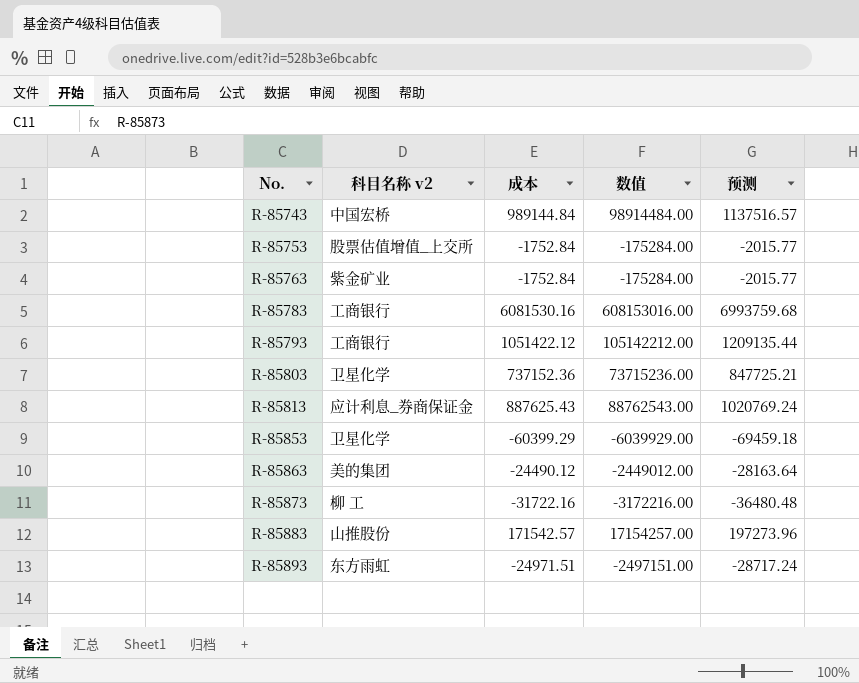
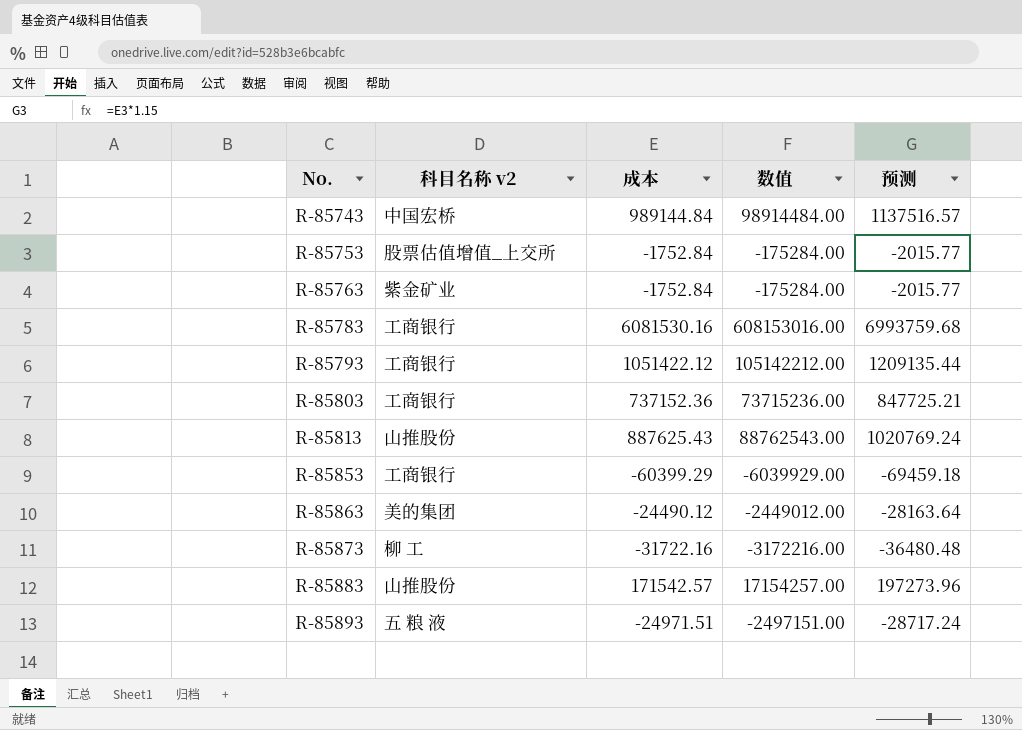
R-85803 | 科目名称 v2: 卫星化学 -> 工商银行
R-85813 | 科目名称 v2: 应计利息_券商保证金 -> 山推股份
R-85853 | 科目名称 v2: 卫星化学 -> 工商银行
R-85893 | 科目名称 v2: 东方雨虹 -> 五 粮 液

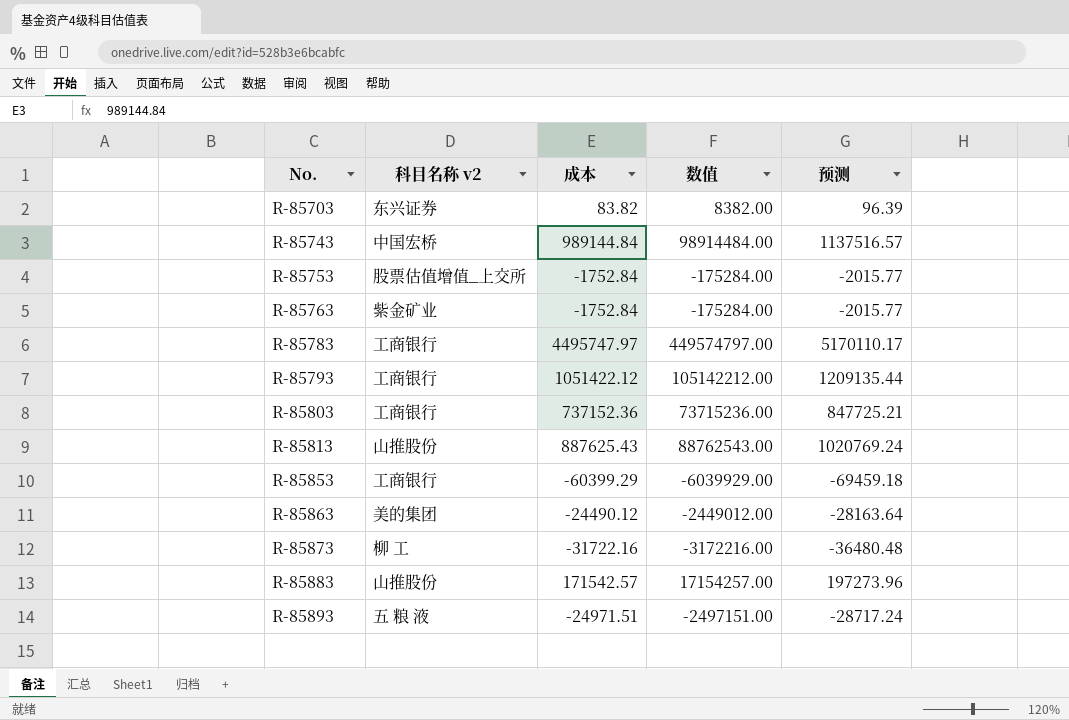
row R-85703: none -> 东兴证券 | 83.82 | 8382.00 | 96.39
R-85783 | 成本: 6081530.16 -> 4495747.97
R-85783 | 数值: 608153016.00 -> 449574797.00
R-85783 | 预测: 6993759.68 -> 5170110.17

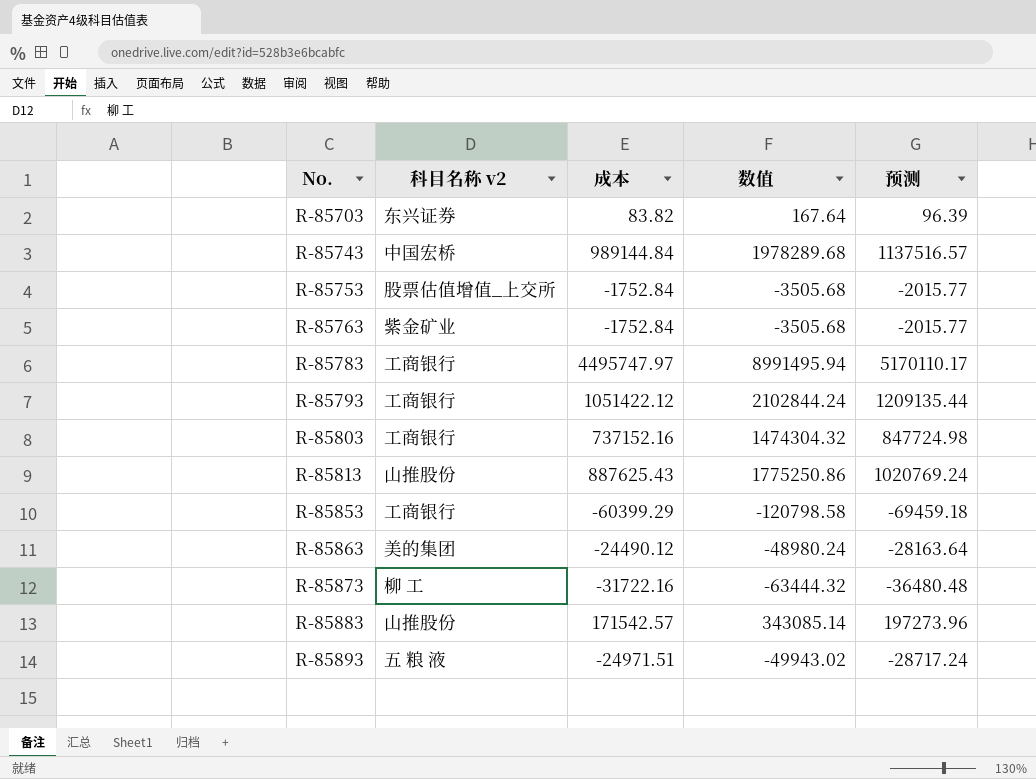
column 数值 | formula: [成本] * 100 -> [成本] * 2
R-85803 | 成本: 737152.36 -> 737152.16
R-85803 | 预测: 847725.21 -> 847724.98

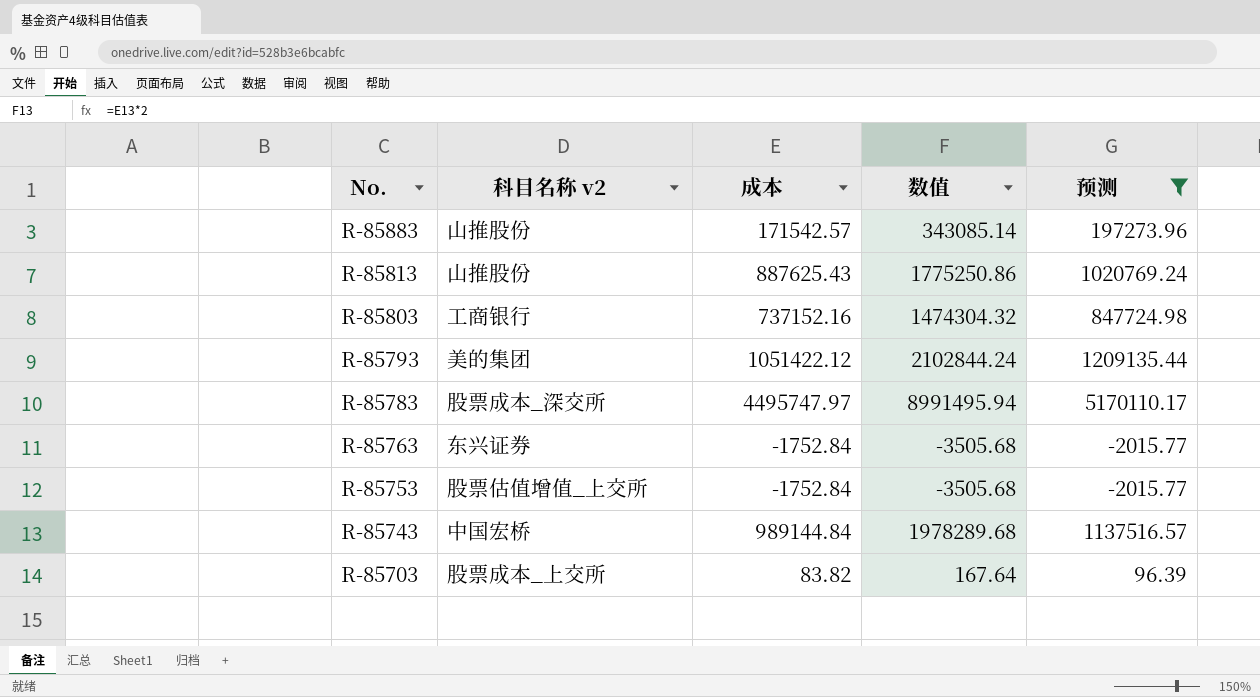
filter: none -> 预测 >= -2015.77
row order: No. ascending -> No. descending
R-85793 | 科目名称 v2: 工商银行 -> 美的集团
R-85783 | 科目名称 v2: 工商银行 -> 股票成本_深交所
R-85763 | 科目名称 v2: 紫金矿业 -> 东兴证券
R-85703 | 科目名称 v2: 东兴证券 -> 股票成本_上交所

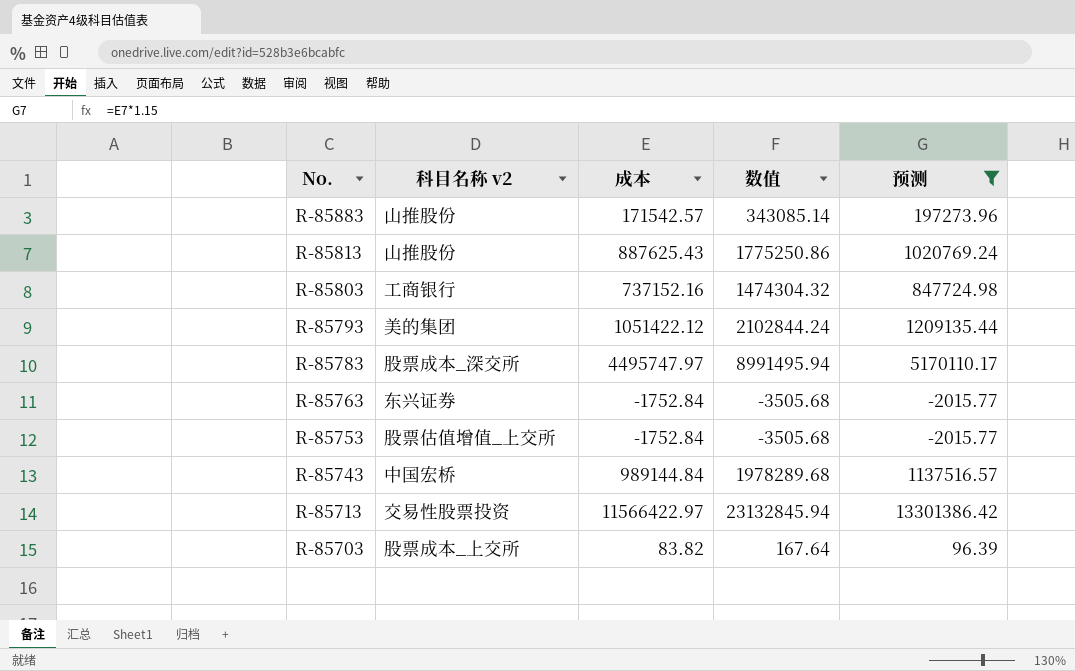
row R-85713: none -> 交易性股票投资 | 11566422.97 | 23132845.94 | 13301386.42

